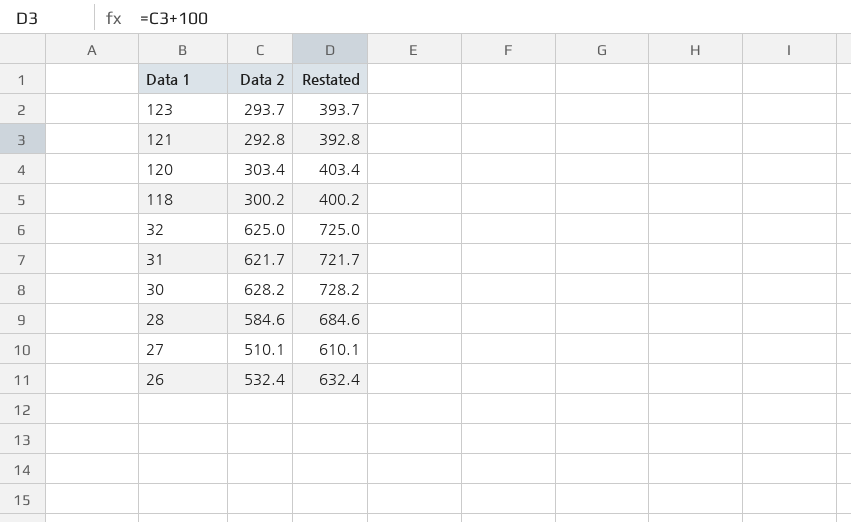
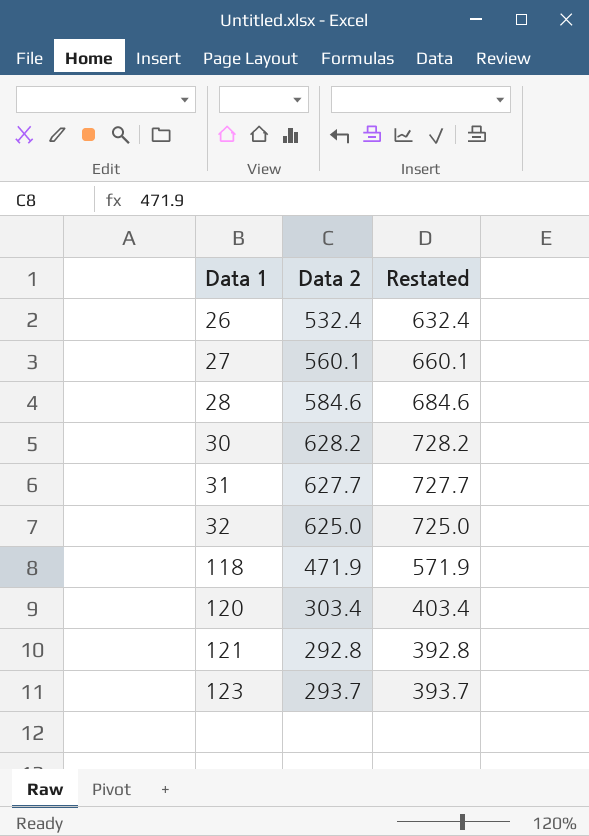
row order: Data 1 descending -> Data 1 ascending
27 | Data 2: 510.1 -> 560.1
27 | Restated: 610.1 -> 660.1
31 | Data 2: 621.7 -> 627.7
31 | Restated: 721.7 -> 727.7
118 | Data 2: 300.2 -> 471.9
118 | Restated: 400.2 -> 571.9

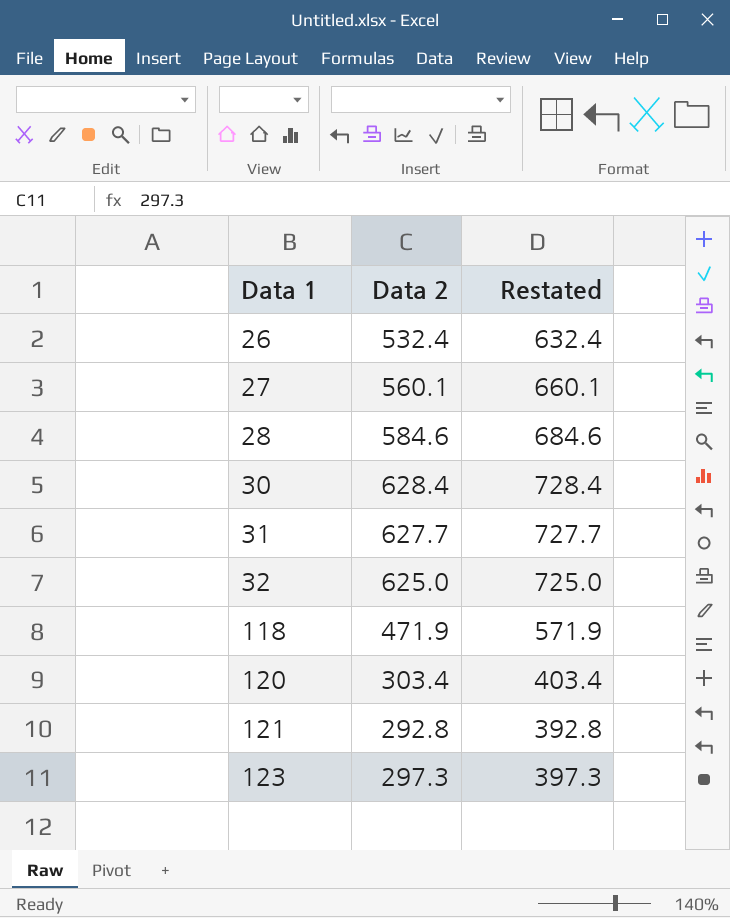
30 | Data 2: 628.2 -> 628.4
30 | Restated: 728.2 -> 728.4
123 | Data 2: 293.7 -> 297.3
123 | Restated: 393.7 -> 397.3

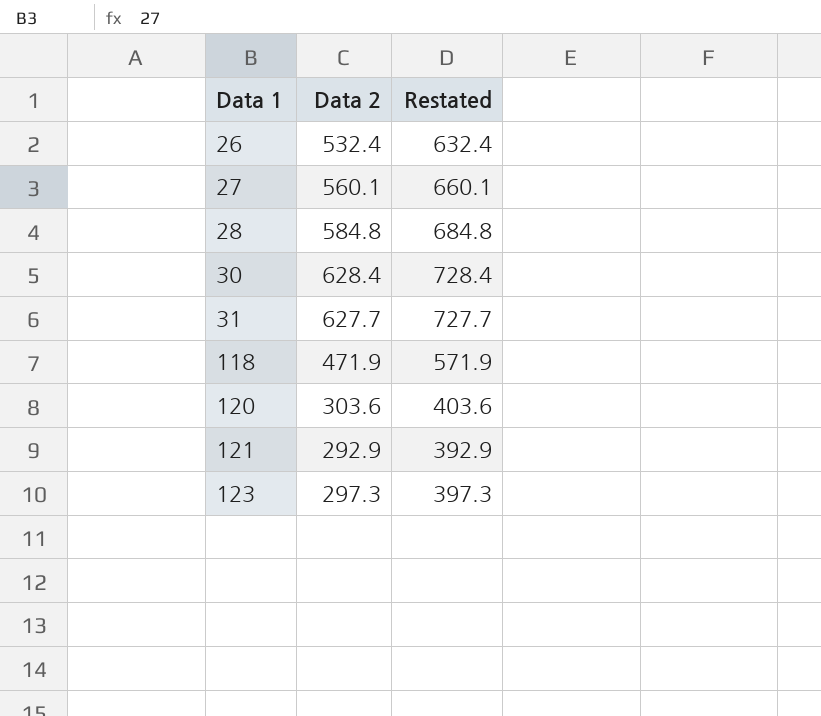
row 32: 625.0 | 725.0 -> none
28 | Data 2: 584.6 -> 584.8
28 | Restated: 684.6 -> 684.8
120 | Data 2: 303.4 -> 303.6
120 | Restated: 403.4 -> 403.6
121 | Data 2: 292.8 -> 292.9
121 | Restated: 392.8 -> 392.9

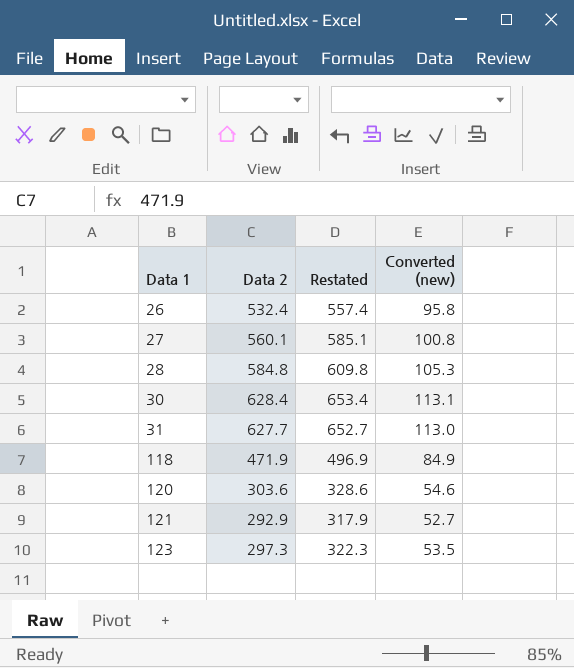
column Restated | formula: [Data 2] + 100 -> [Data 2] + 25
column Converted (new) | formula: none -> [Data 2] * 0.18

